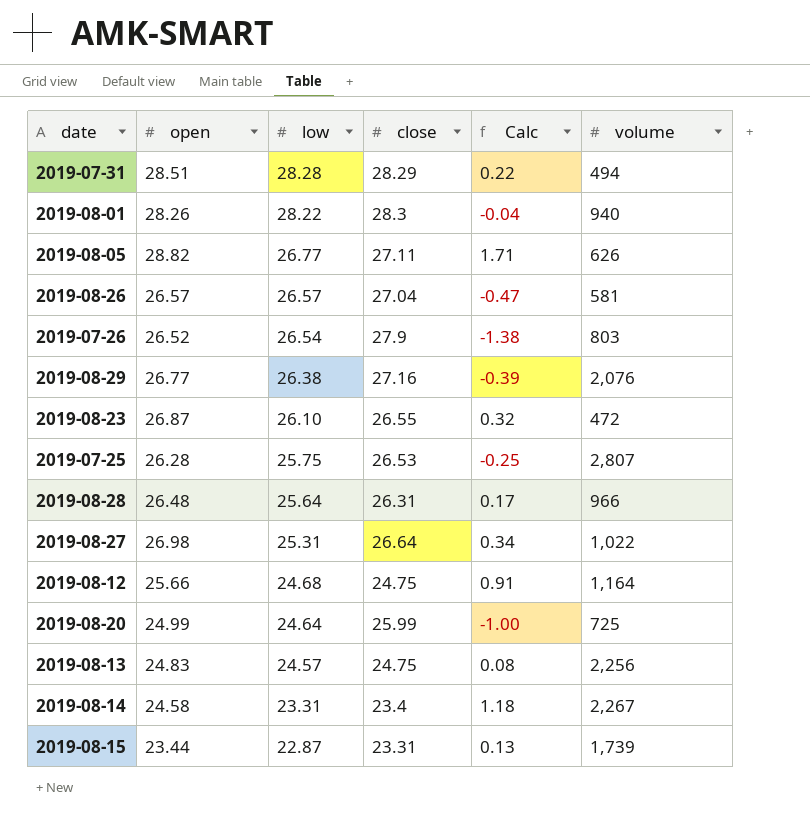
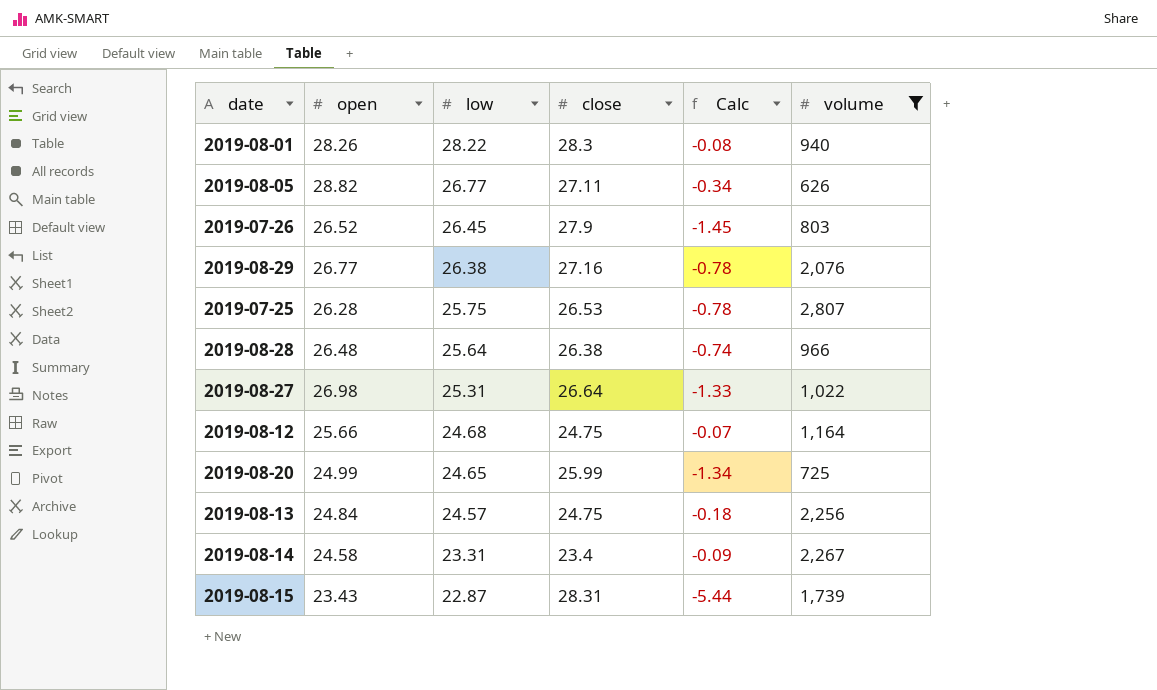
filter: none -> volume >= 626
column Calc | formula: [open] - [close] -> [low] - [close]
2019-07-26 | low: 26.54 -> 26.45
2019-08-28 | close: 26.31 -> 26.38
2019-08-20 | low: 24.64 -> 24.65
2019-08-13 | open: 24.83 -> 24.84
2019-08-15 | open: 23.44 -> 23.43
2019-08-15 | close: 23.31 -> 28.31

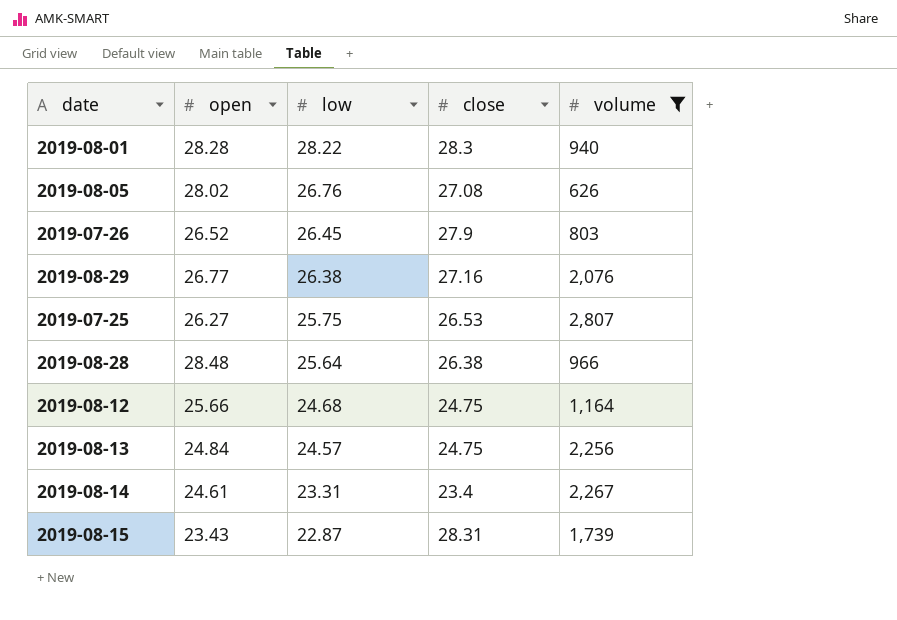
column Calc | formula: [low] - [close] -> none
row 2019-08-27: 26.98 | 25.31 | 26.64 | -1.33 | 1,022 -> none
row 2019-08-20: 24.99 | 24.65 | 25.99 | -1.34 | 725 -> none
2019-08-01 | open: 28.26 -> 28.28
2019-08-05 | open: 28.82 -> 28.02
2019-08-05 | low: 26.77 -> 26.76
2019-08-05 | close: 27.11 -> 27.08
2019-07-25 | open: 26.28 -> 26.27
2019-08-28 | open: 26.48 -> 28.48
2019-08-14 | open: 24.58 -> 24.61

